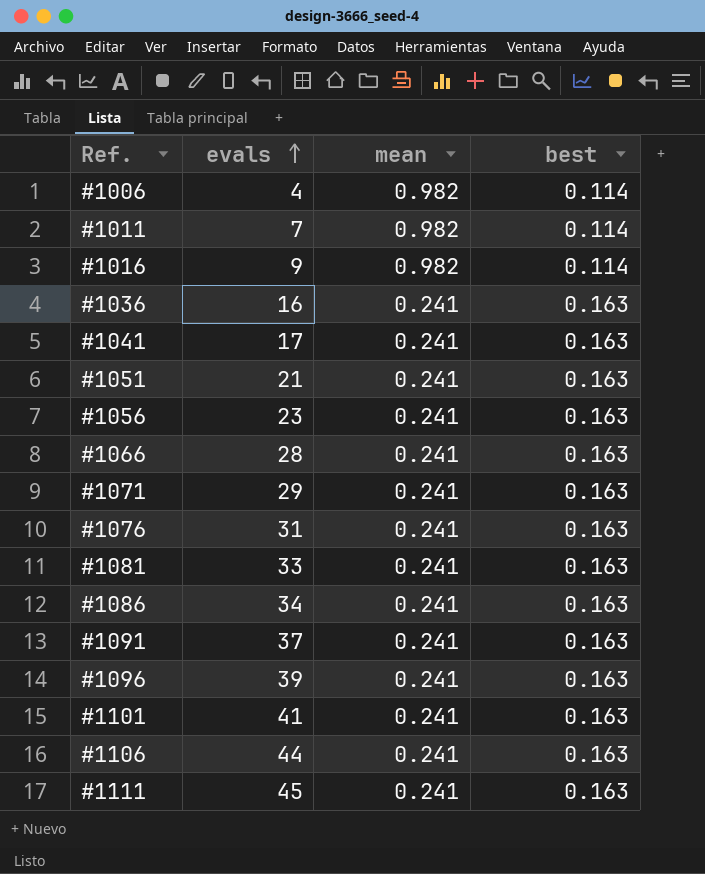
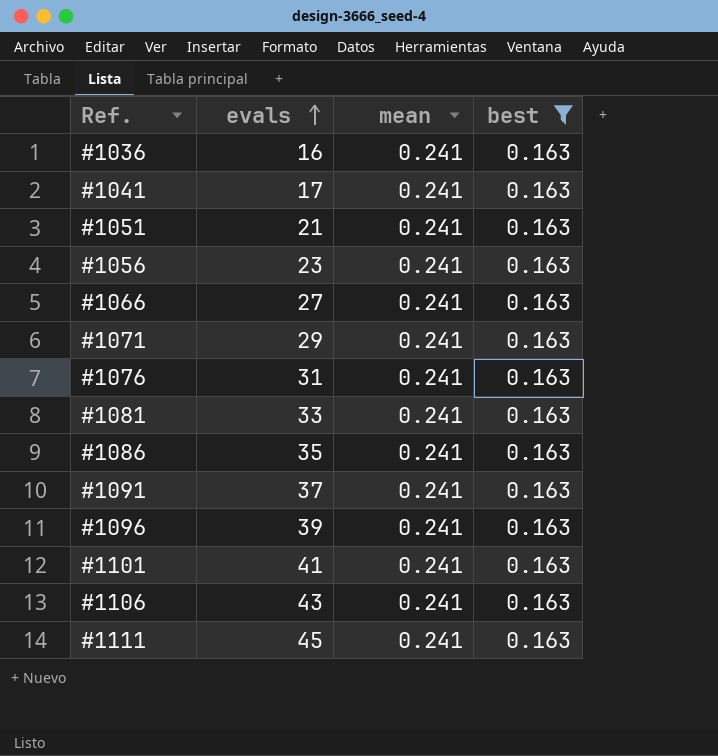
filter: none -> best = 0.163
#1066 | evals: 28 -> 27
#1086 | evals: 34 -> 35
#1106 | evals: 44 -> 43

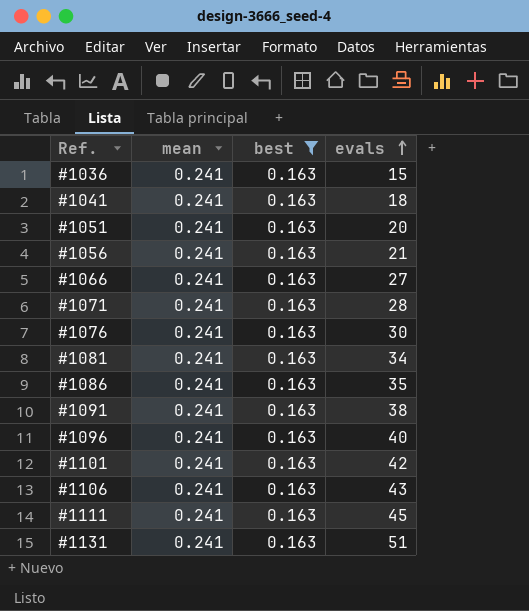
column evals | position: 2 -> 4
#1036 | evals: 16 -> 15
#1041 | evals: 17 -> 18
#1051 | evals: 21 -> 20
#1056 | evals: 23 -> 21
#1071 | evals: 29 -> 28
#1076 | evals: 31 -> 30
#1081 | evals: 33 -> 34
#1091 | evals: 37 -> 38
#1096 | evals: 39 -> 40
#1101 | evals: 41 -> 42
row #1131: none -> 0.241 | 0.163 | 51

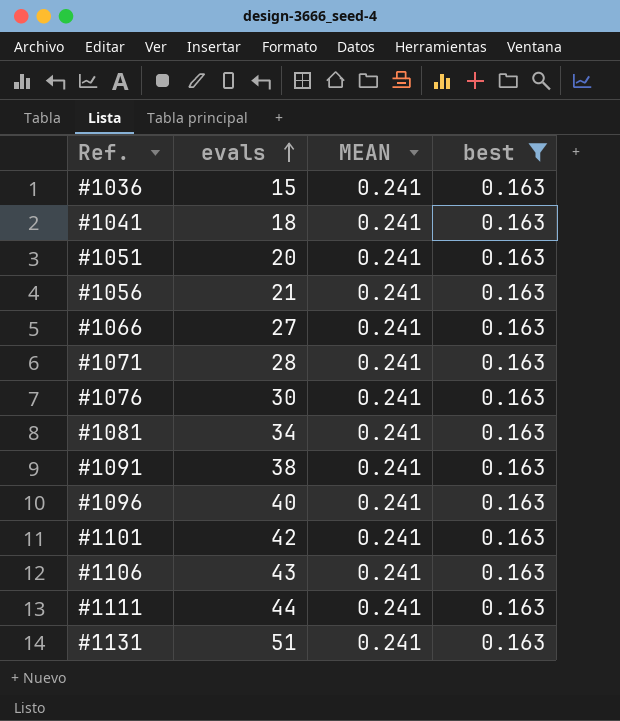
column evals | position: 4 -> 2
column name: mean -> MEAN
row #1086: 0.241 | 0.163 | 35 -> none
#1111 | evals: 45 -> 44

